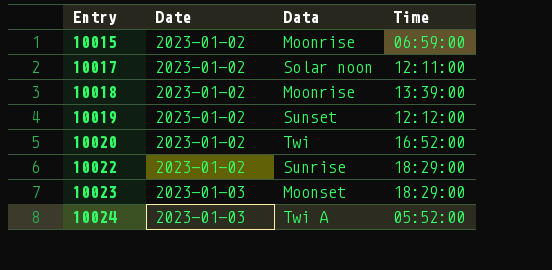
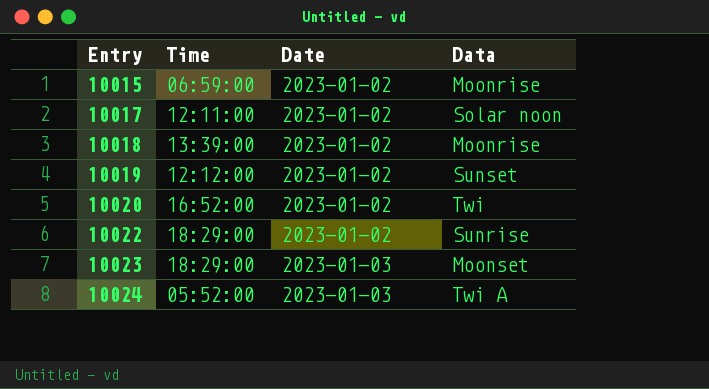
column Time | position: 4 -> 2

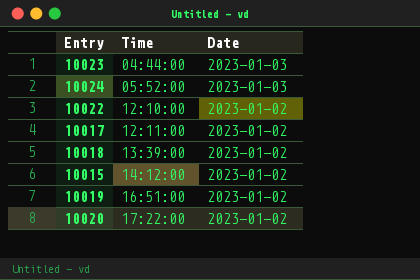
row order: Entry ascending -> Time ascending
column Data | position: 4 -> none
10023 | Time: 18:29:00 -> 04:44:00
10022 | Time: 18:29:00 -> 12:10:00
10015 | Time: 06:59:00 -> 14:12:00
10019 | Time: 12:12:00 -> 16:51:00
10020 | Time: 16:52:00 -> 17:22:00

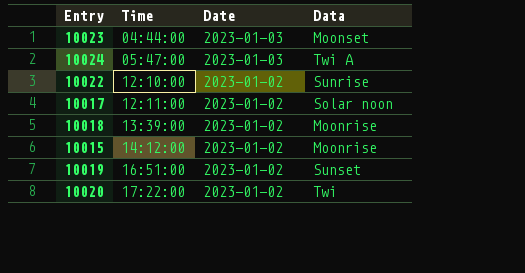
column Data | position: none -> 4
10024 | Time: 05:52:00 -> 05:47:00

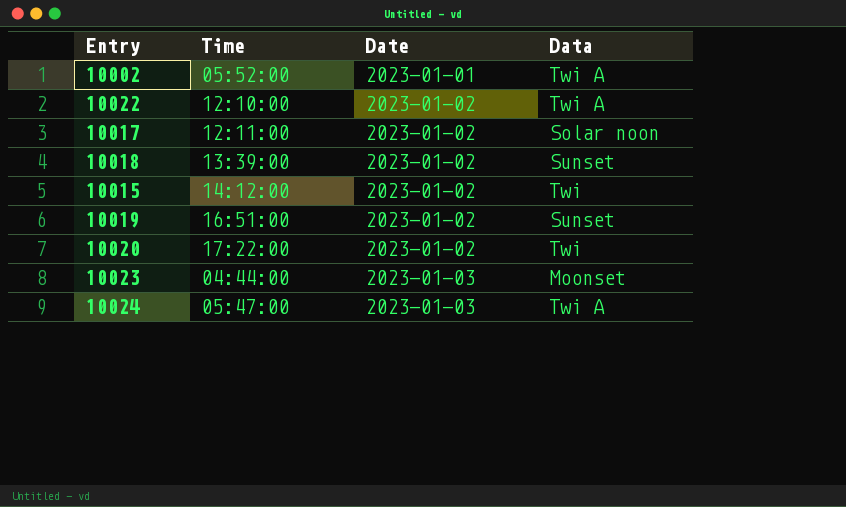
row order: Time ascending -> Date ascending
row 10002: none -> 05:52:00 | 2023-01-01 | Twi A
10022 | Data: Sunrise -> Twi A
10018 | Data: Moonrise -> Sunset
10015 | Data: Moonrise -> Twi

